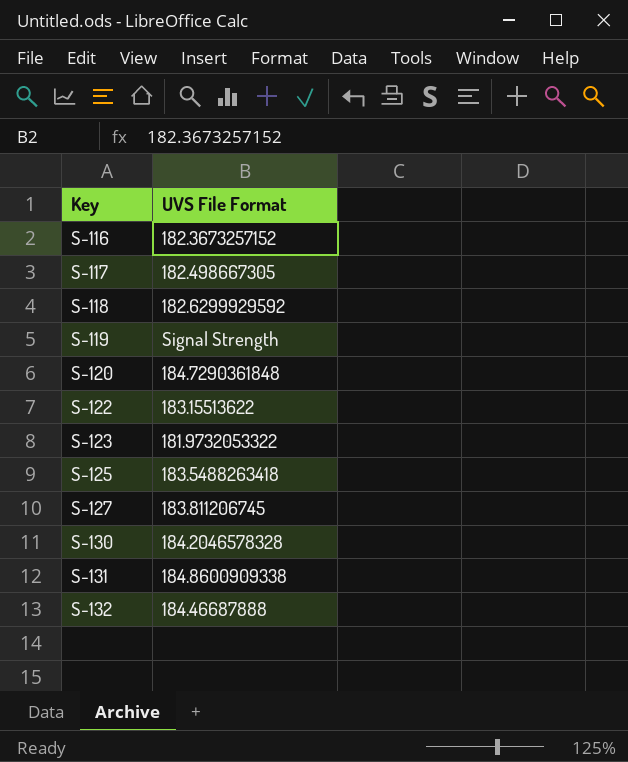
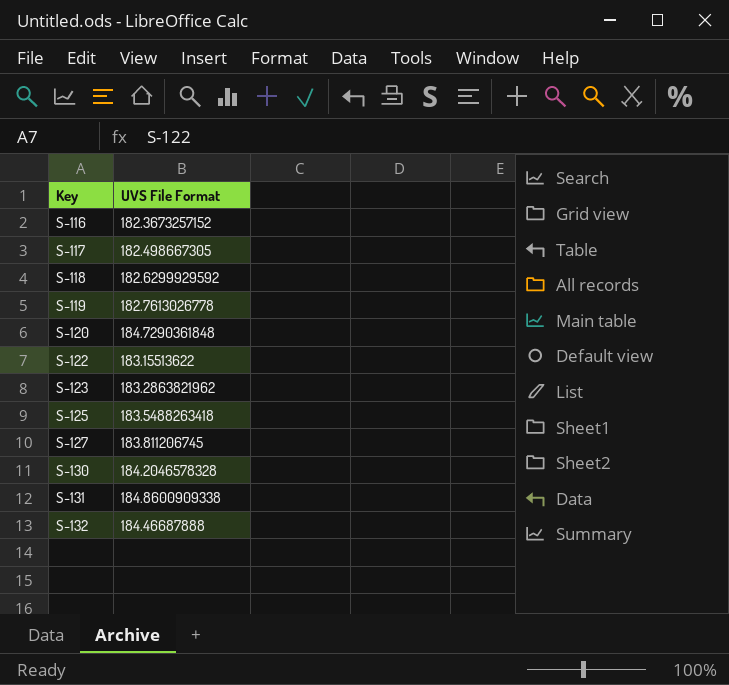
S-119 | UVS File Format: Signal Strength -> 182.7613026778
S-123 | UVS File Format: 181.9732053322 -> 183.2863821962

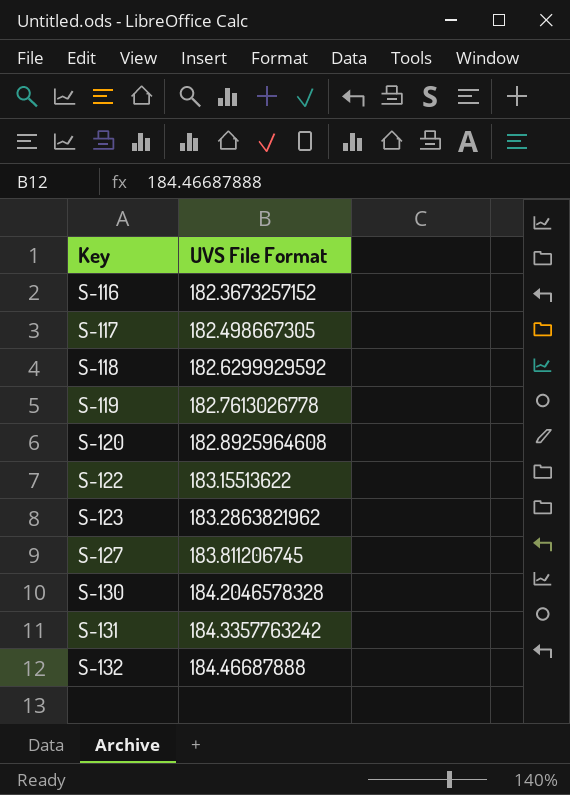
row S-125: 183.5488263418 -> none
S-120 | UVS File Format: 184.7290361848 -> 182.8925964608
S-131 | UVS File Format: 184.8600909338 -> 184.3357763242

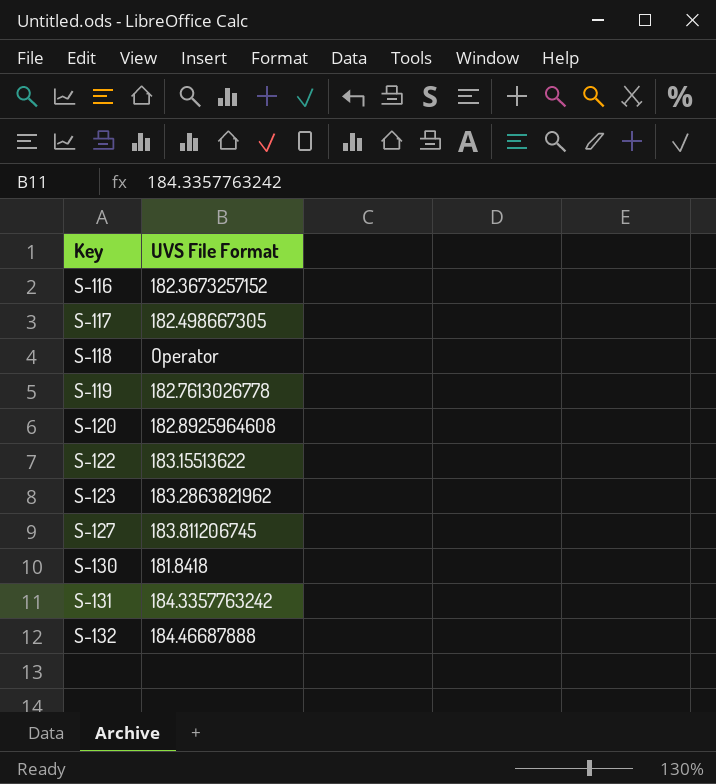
S-118 | UVS File Format: 182.6299929592 -> Operator
S-130 | UVS File Format: 184.2046578328 -> 181.8418

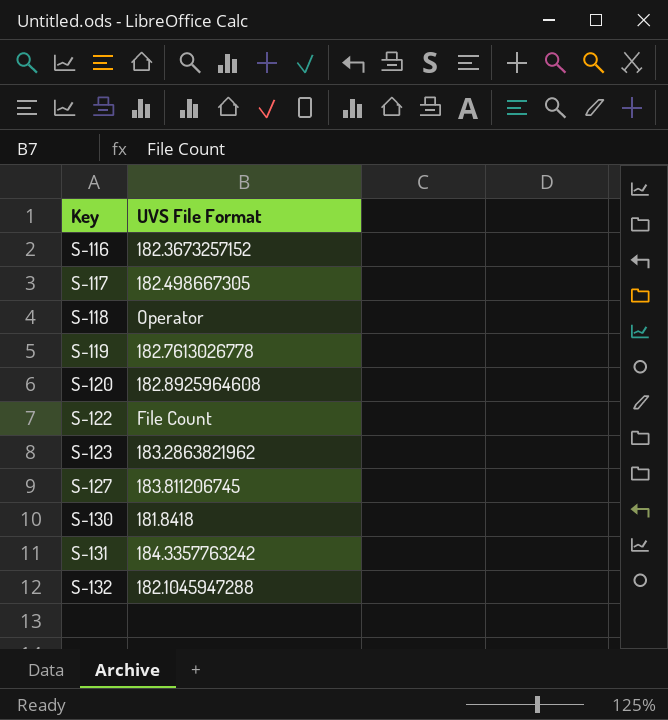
S-122 | UVS File Format: 183.15513622 -> File Count
S-132 | UVS File Format: 184.46687888 -> 182.1045947288

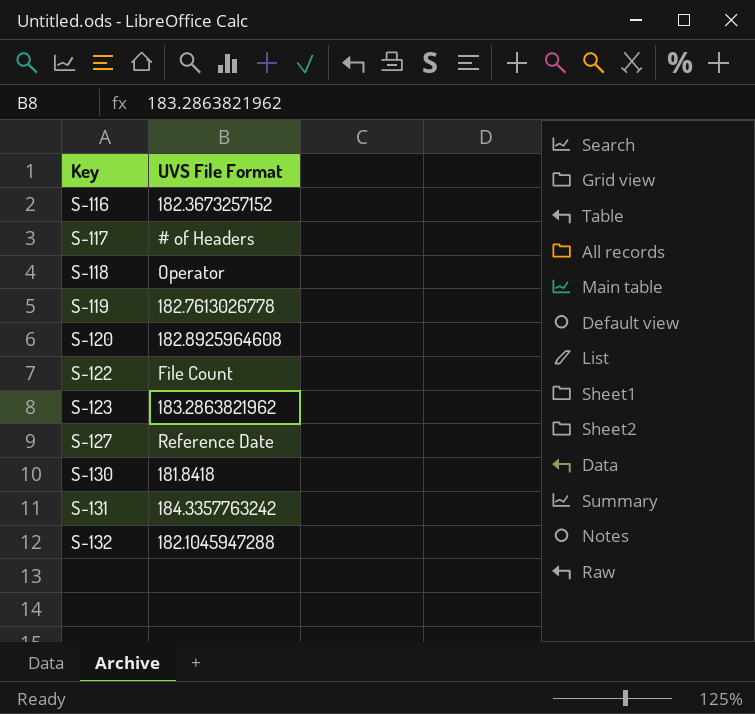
S-117 | UVS File Format: 182.498667305 -> # of Headers
S-127 | UVS File Format: 183.811206745 -> Reference Date

